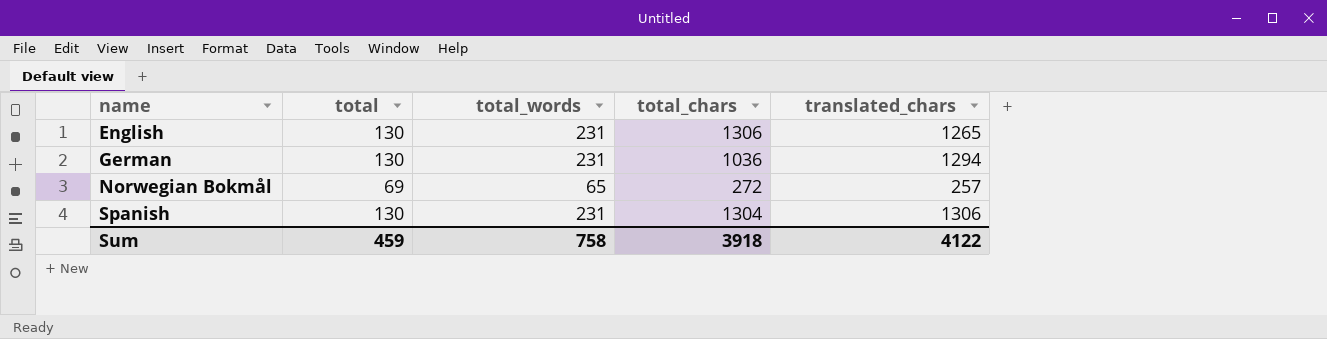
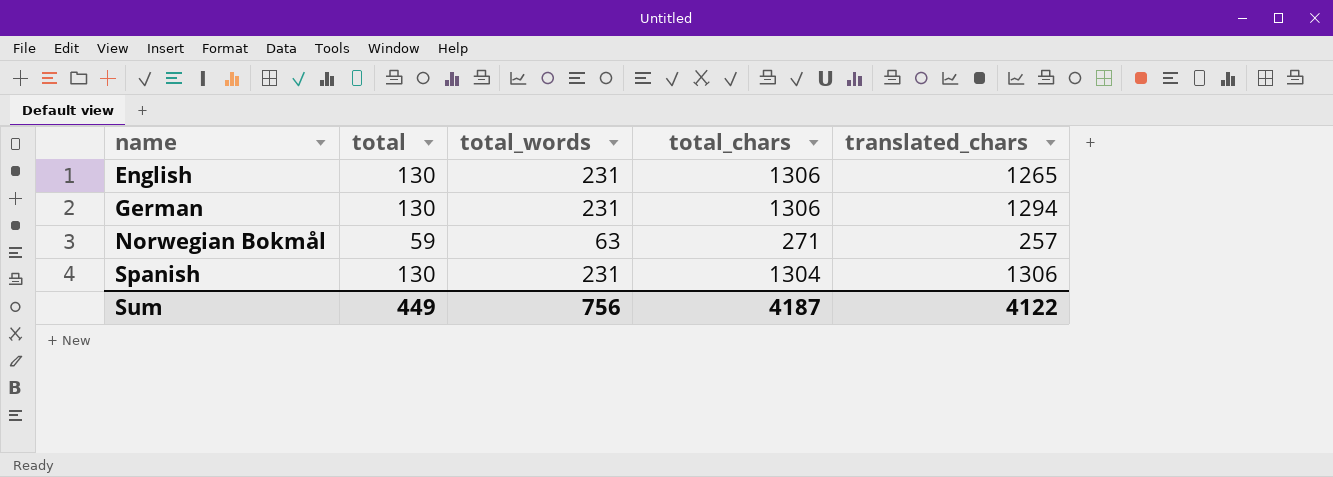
German | total_chars: 1036 -> 1306
Norwegian Bokmål | total: 69 -> 59
Norwegian Bokmål | total_words: 65 -> 63
Norwegian Bokmål | total_chars: 272 -> 271
Sum | total: 459 -> 449
Sum | total_words: 758 -> 756
Sum | total_chars: 3918 -> 4187

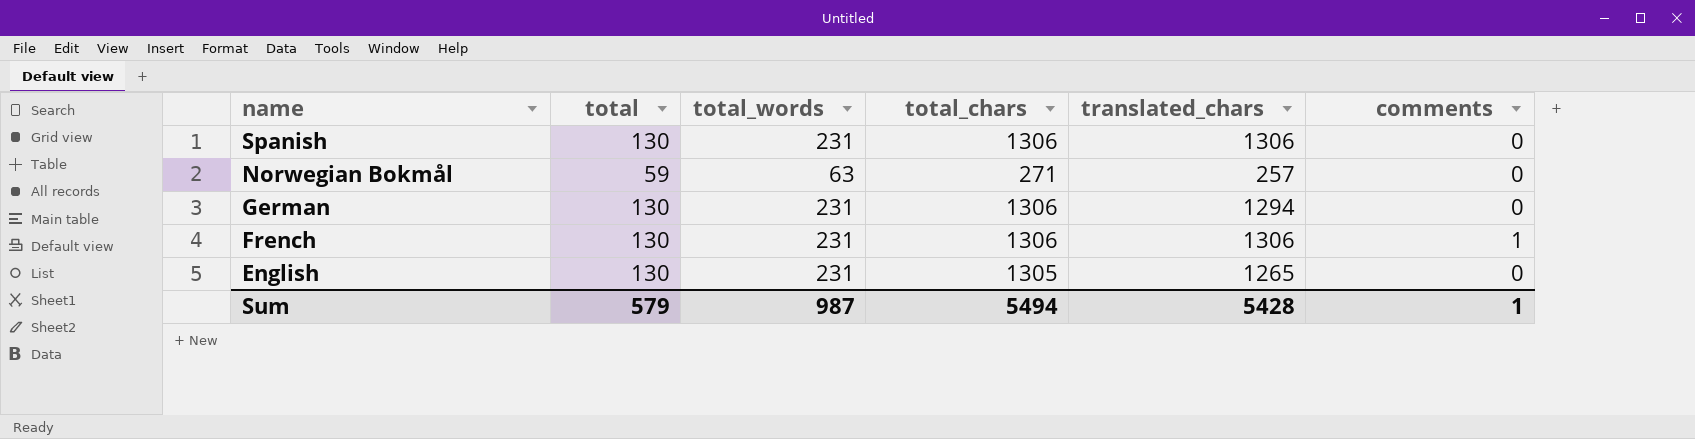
row order: name ascending -> name descending
column comments | position: none -> 6
Spanish | total_chars: 1304 -> 1306
row French: none -> 130 | 231 | 1306 | 1306 | 1
English | total_chars: 1306 -> 1305
Sum | total: 449 -> 579
Sum | total_words: 756 -> 987
Sum | total_chars: 4187 -> 5494
Sum | translated_chars: 4122 -> 5428

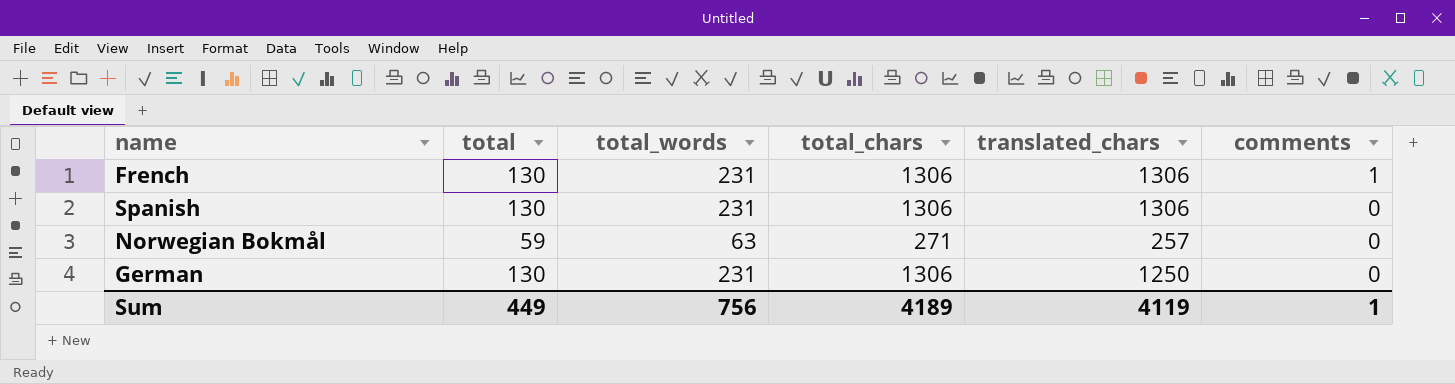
row order: name descending -> comments descending
row English: 130 | 231 | 1305 | 1265 | 0 -> none
German | translated_chars: 1294 -> 1250
Sum | total: 579 -> 449
Sum | total_words: 987 -> 756
Sum | total_chars: 5494 -> 4189
Sum | translated_chars: 5428 -> 4119

